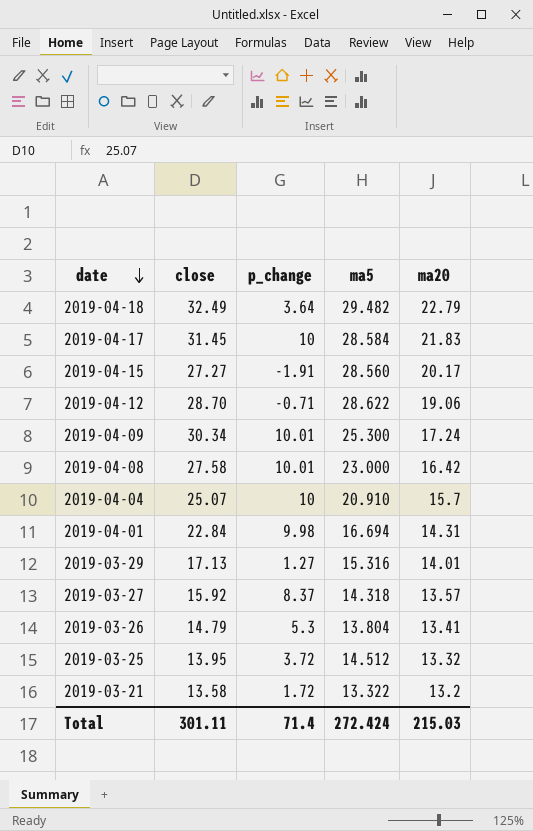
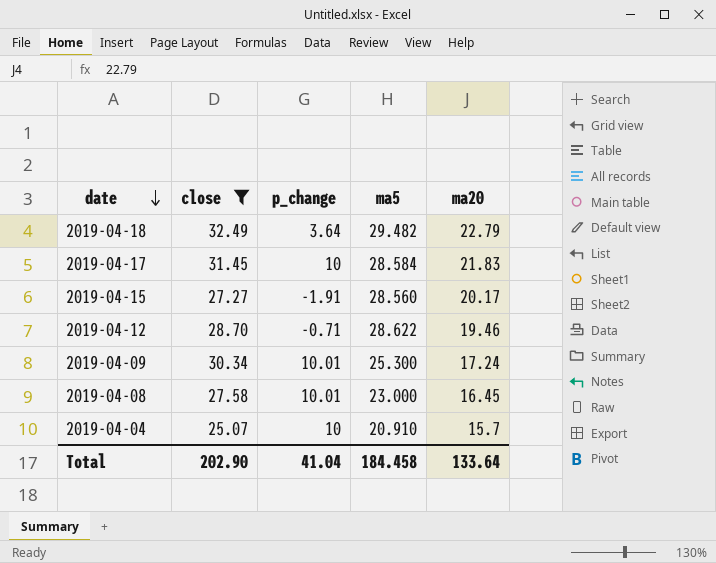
filter: none -> close >= 25.07
2019-04-12 | ma20: 19.06 -> 19.46
2019-04-08 | ma20: 16.42 -> 16.45
Total | close: 301.11 -> 202.90
Total | p_change: 71.4 -> 41.04
Total | ma5: 272.424 -> 184.458
Total | ma20: 215.03 -> 133.64

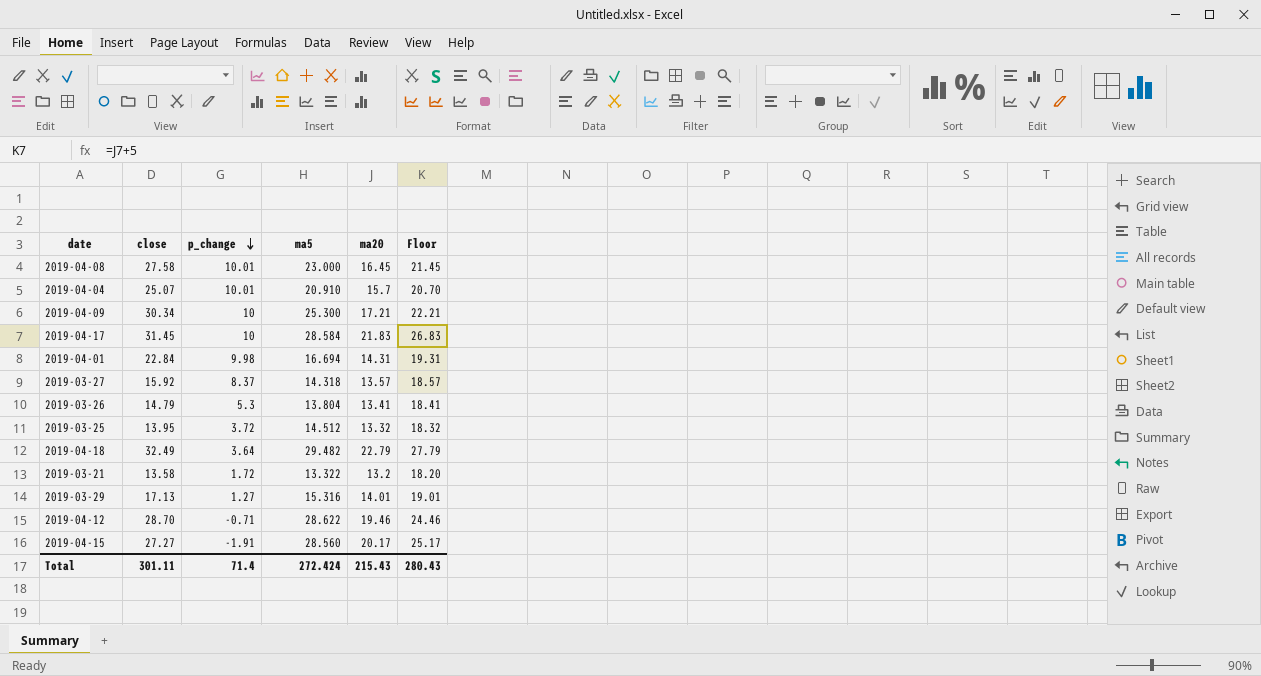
filter: close >= 25.07 -> none
row order: date descending -> p_change descending
column Floor | formula: none -> [ma20] + 5
2019-04-04 | p_change: 10 -> 10.01
2019-04-09 | p_change: 10.01 -> 10
2019-04-09 | ma20: 17.24 -> 17.21
Total | close: 202.90 -> 301.11
Total | p_change: 41.04 -> 71.4
Total | ma5: 184.458 -> 272.424
Total | ma20: 133.64 -> 215.43

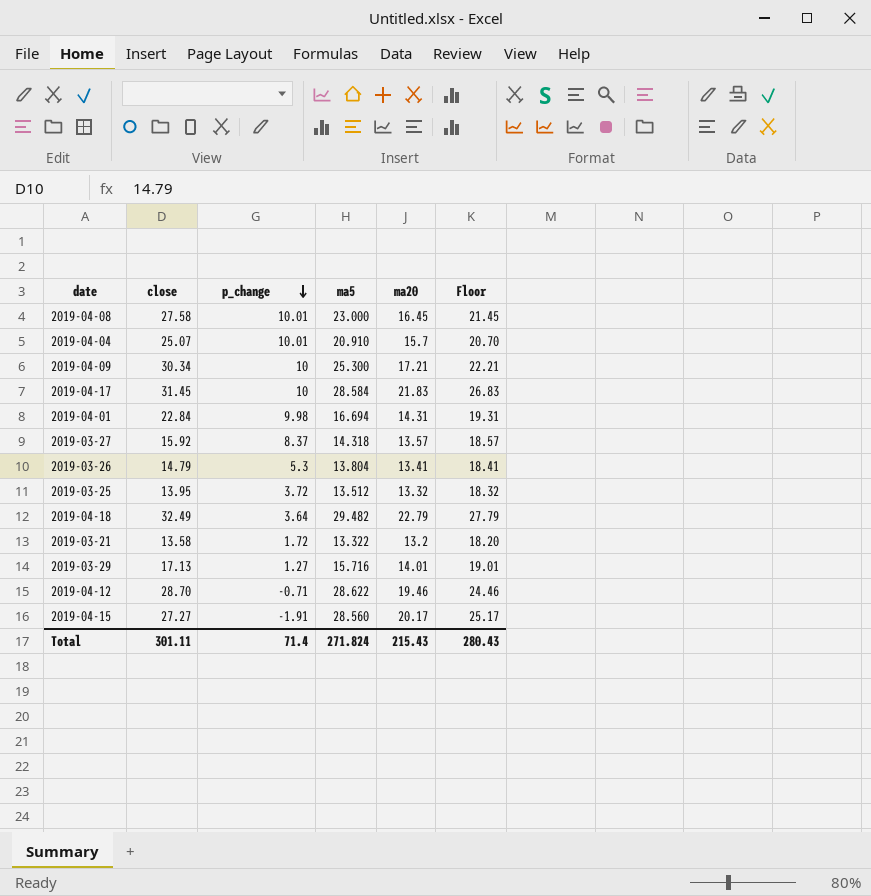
2019-03-25 | ma5: 14.512 -> 13.512
2019-03-29 | ma5: 15.316 -> 15.716
Total | ma5: 272.424 -> 271.824

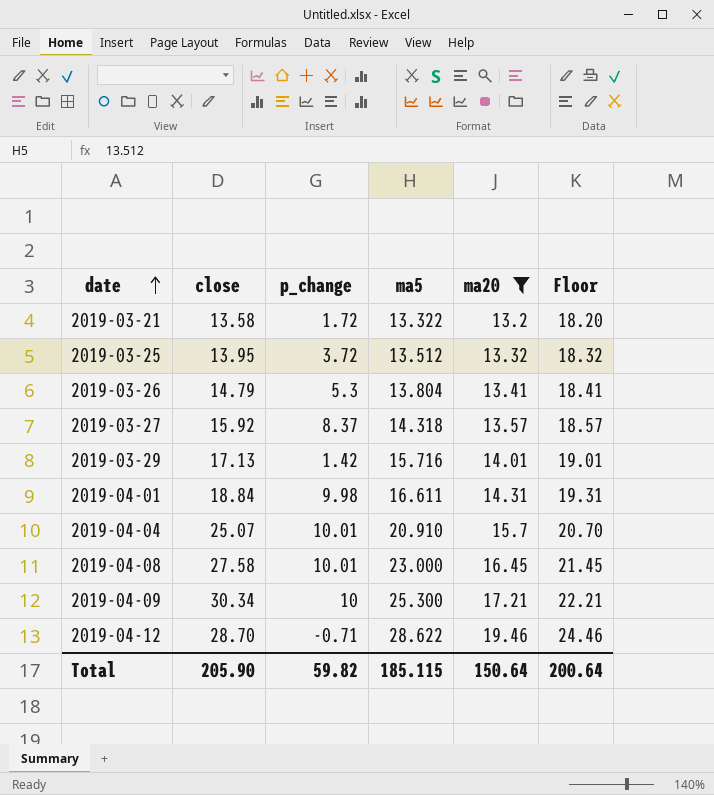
filter: none -> ma20 <= 19.46
row order: p_change descending -> date ascending
2019-03-29 | p_change: 1.27 -> 1.42
2019-04-01 | close: 22.84 -> 18.84
2019-04-01 | ma5: 16.694 -> 16.611
Total | close: 301.11 -> 205.90
Total | p_change: 71.4 -> 59.82
Total | ma5: 271.824 -> 185.115
Total | ma20: 215.43 -> 150.64
Total | Floor: 280.43 -> 200.64

